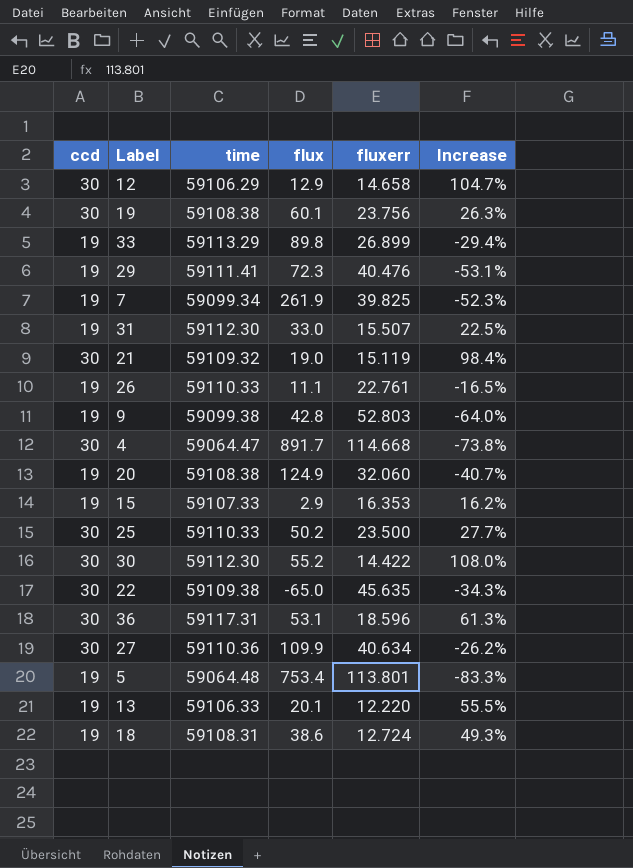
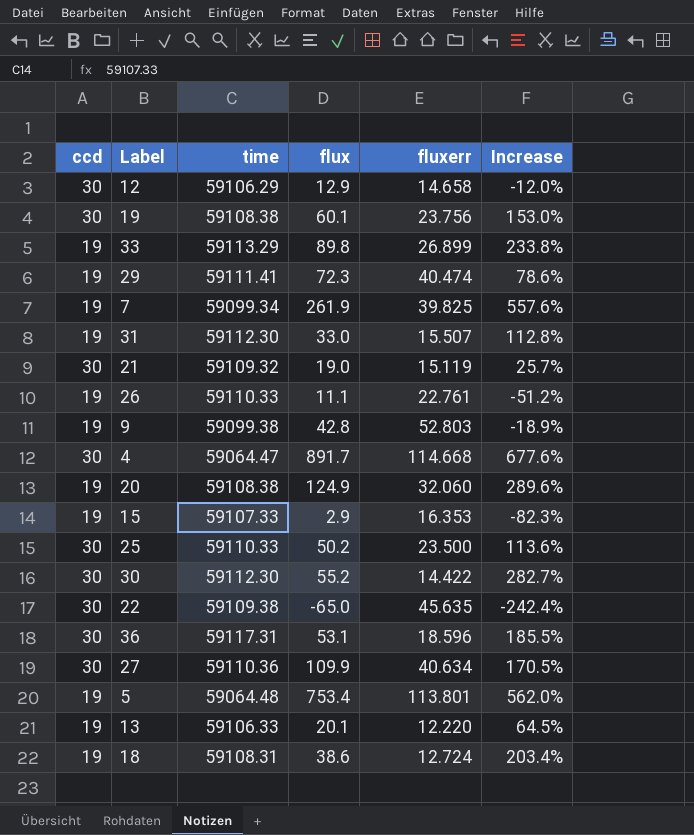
column Increase | formula: ([ccd] - [fluxerr]) / [fluxerr] -> ([flux] - [fluxerr]) / [fluxerr]
29 | fluxerr: 40.476 -> 40.474

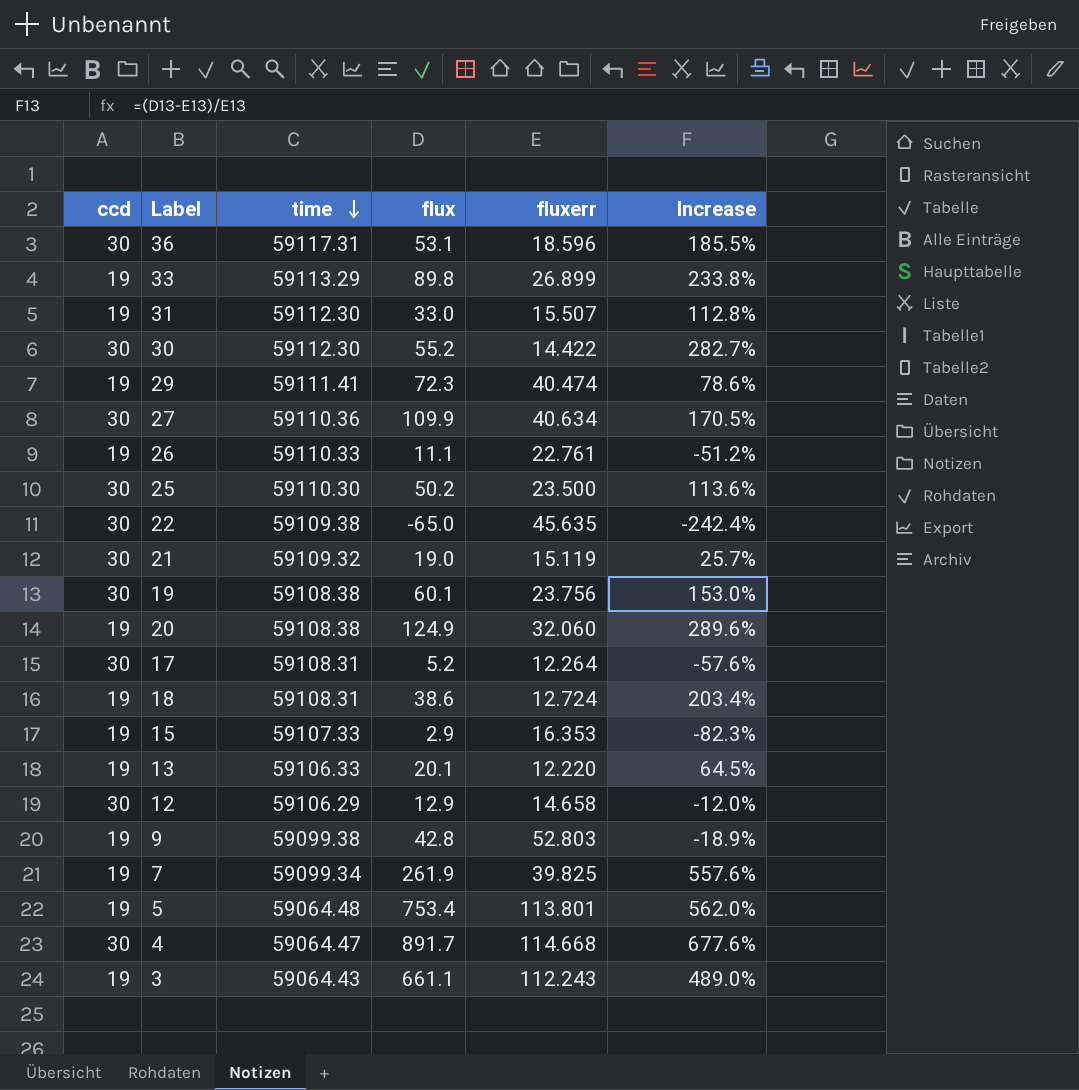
row order: none -> time descending
25 | time: 59110.33 -> 59110.30
row 17: none -> 30 | 59108.31 | 5.2 | 12.264 | -57.6%
row 3: none -> 19 | 59064.43 | 661.1 | 112.243 | 489.0%

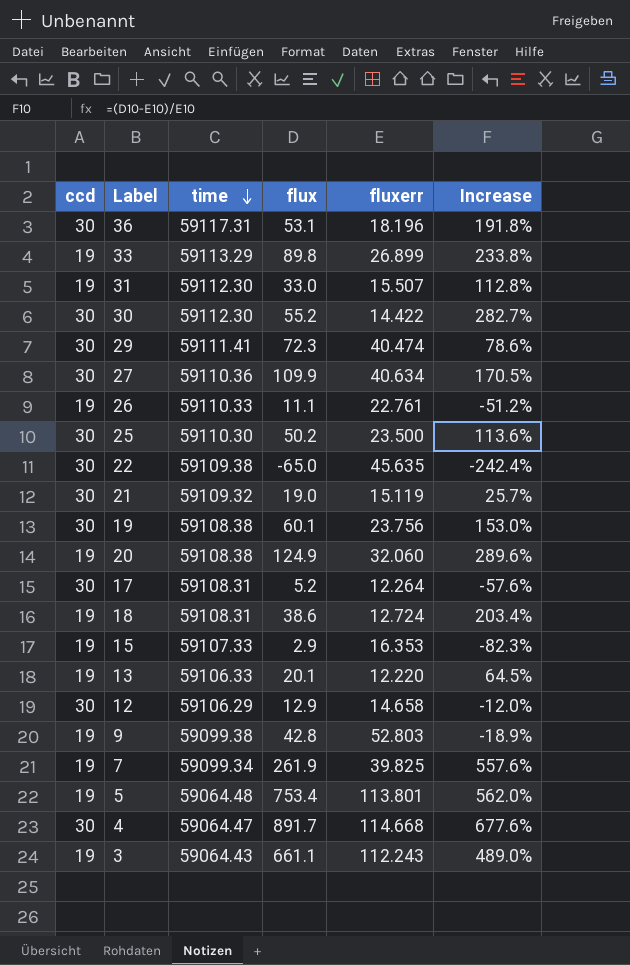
36 | fluxerr: 18.596 -> 18.196
36 | Increase: 185.5% -> 191.8%
29 | ccd: 19 -> 30

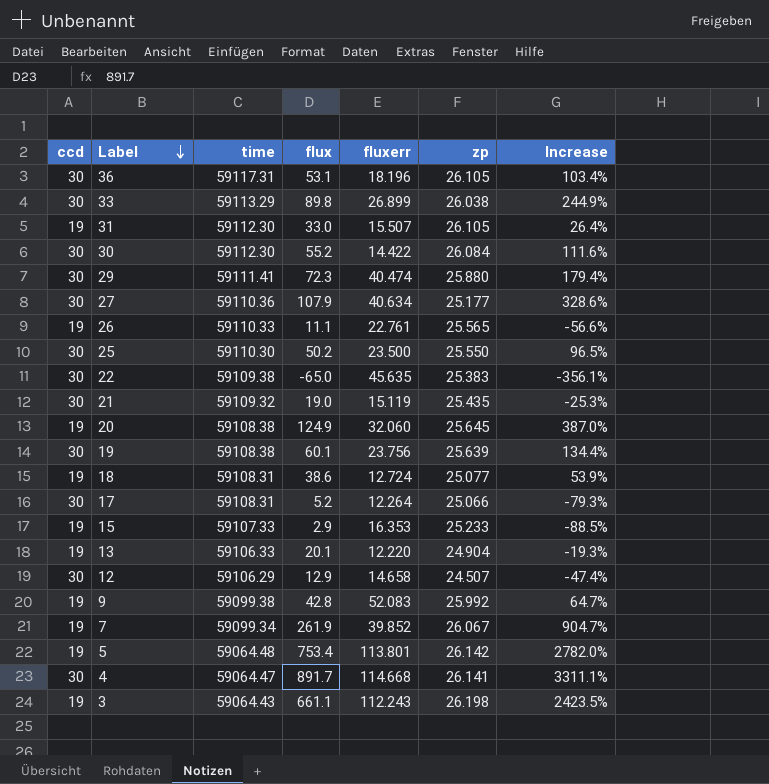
row order: time descending -> Label descending
column zp | position: none -> 6
column Increase | formula: ([flux] - [fluxerr]) / [fluxerr] -> ([flux] - [zp]) / [zp]
33 | ccd: 19 -> 30
27 | flux: 109.9 -> 107.9
9 | fluxerr: 52.803 -> 52.083
7 | fluxerr: 39.825 -> 39.852

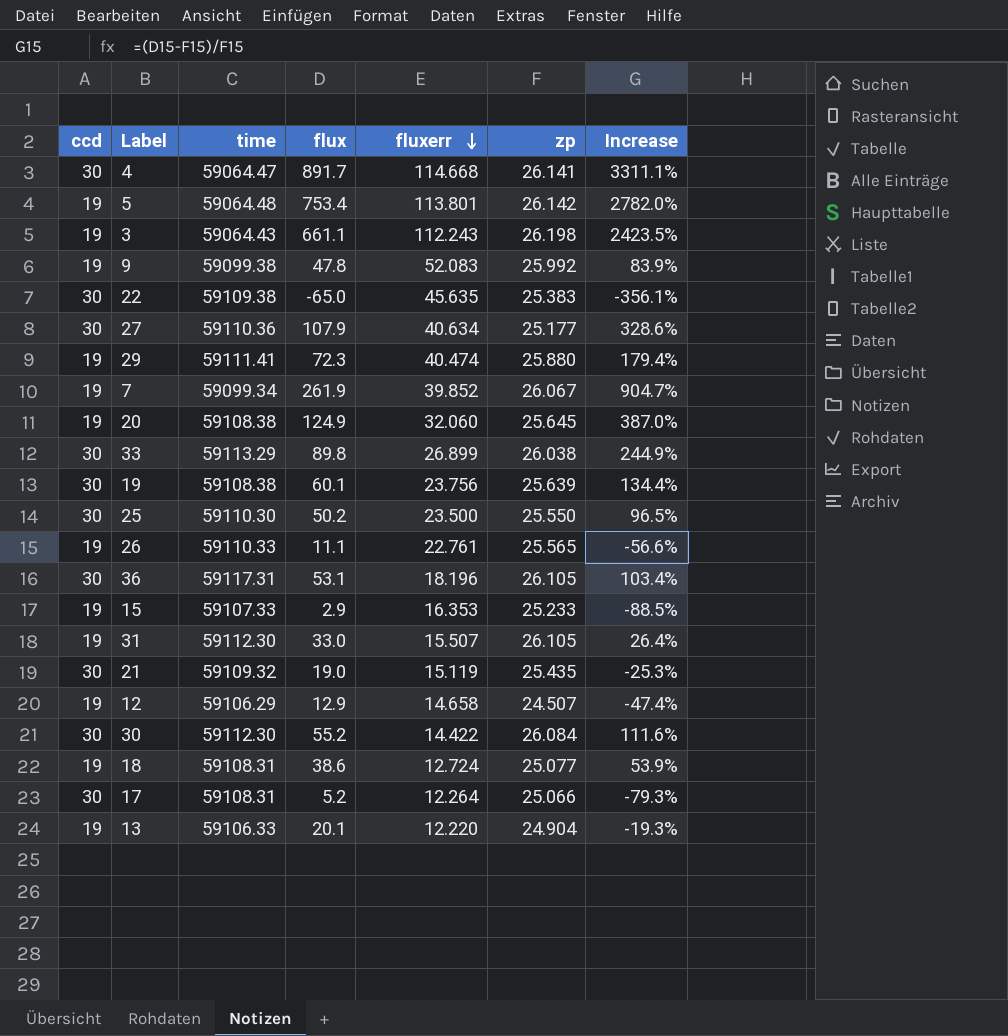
row order: Label descending -> fluxerr descending
9 | flux: 42.8 -> 47.8
9 | Increase: 64.7% -> 83.9%
29 | ccd: 30 -> 19
12 | ccd: 30 -> 19

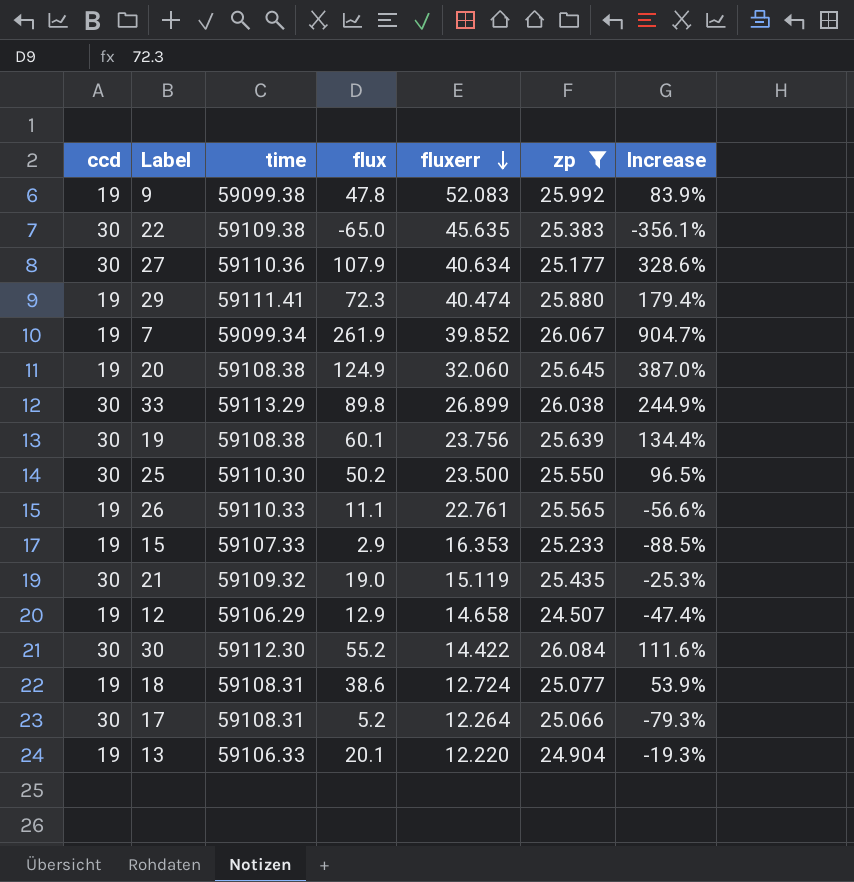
filter: none -> zp <= 26.084

